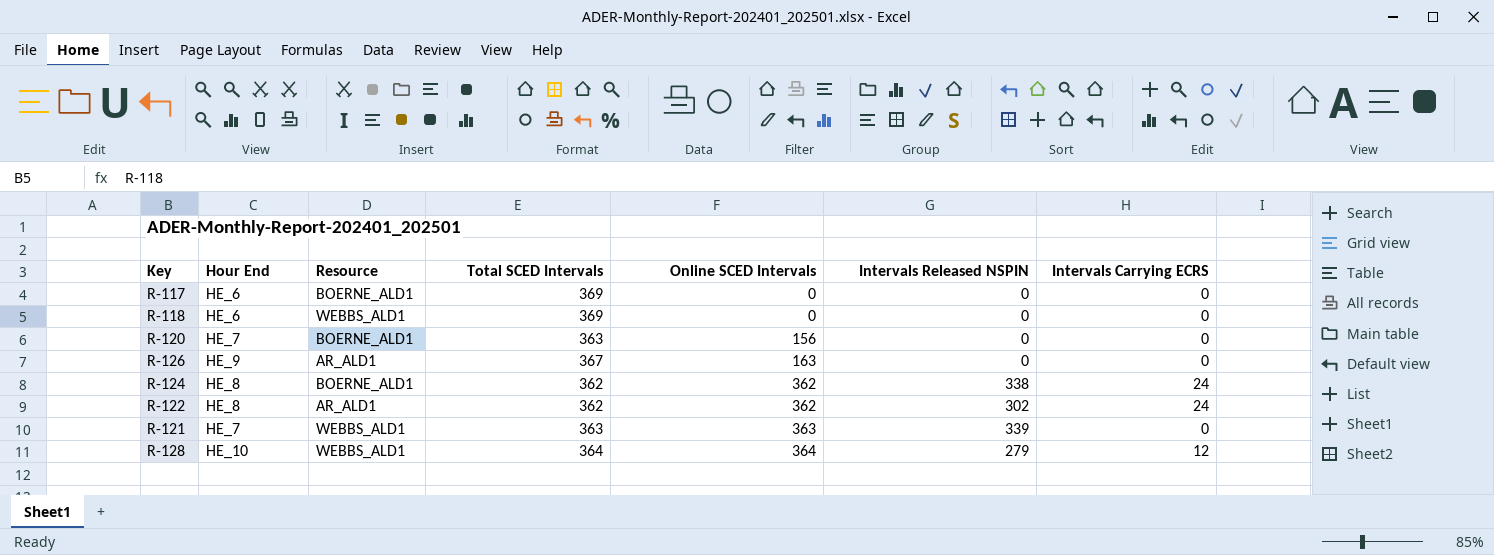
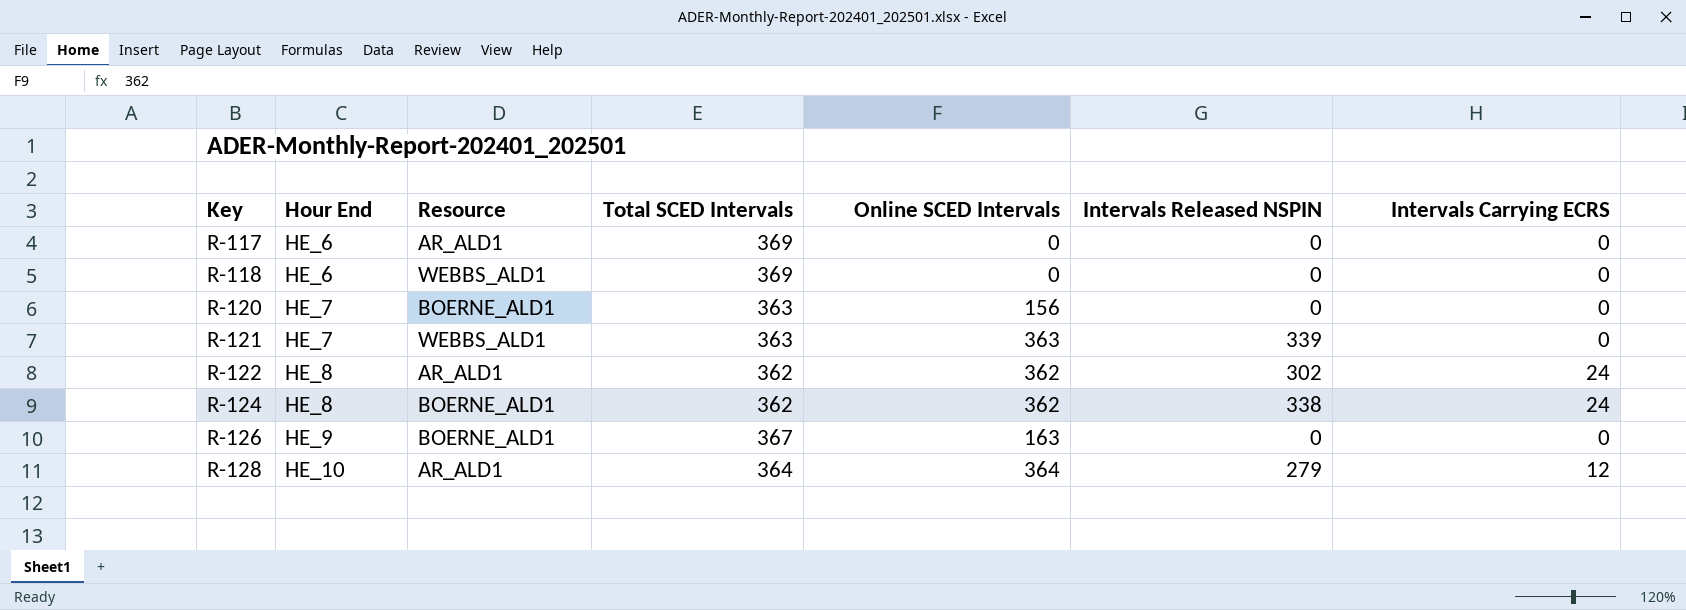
row order: Online SCED Intervals ascending -> Key ascending
R-117 | Resource: BOERNE_ALD1 -> AR_ALD1
R-126 | Resource: AR_ALD1 -> BOERNE_ALD1
R-128 | Resource: WEBBS_ALD1 -> AR_ALD1

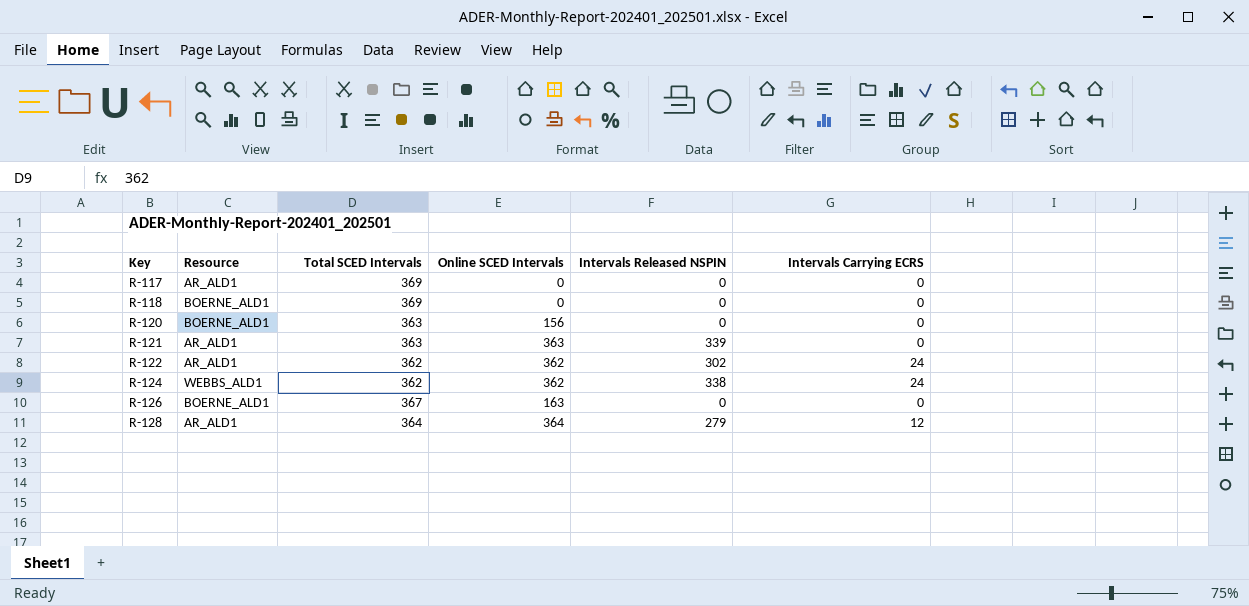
column Hour End | position: 2 -> none
R-118 | Resource: WEBBS_ALD1 -> BOERNE_ALD1
R-121 | Resource: WEBBS_ALD1 -> AR_ALD1
R-124 | Resource: BOERNE_ALD1 -> WEBBS_ALD1

